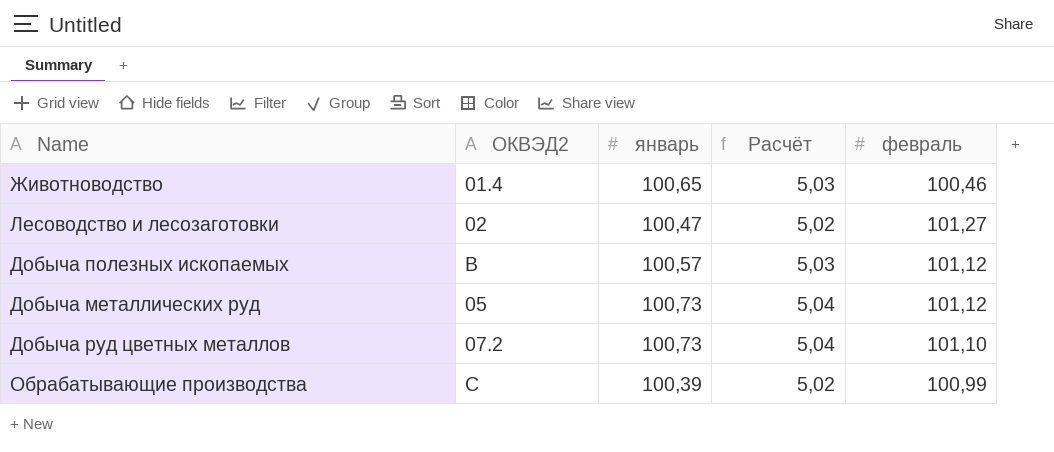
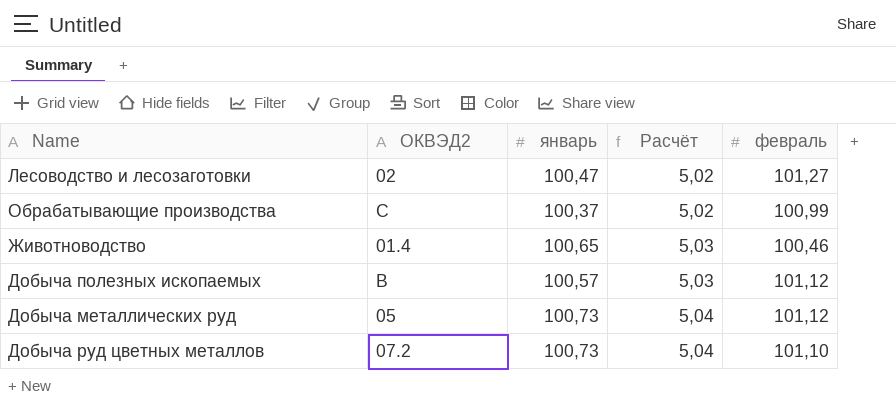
row order: none -> Расчёт ascending
Обрабатывающие производства | январь: 100,39 -> 100,37

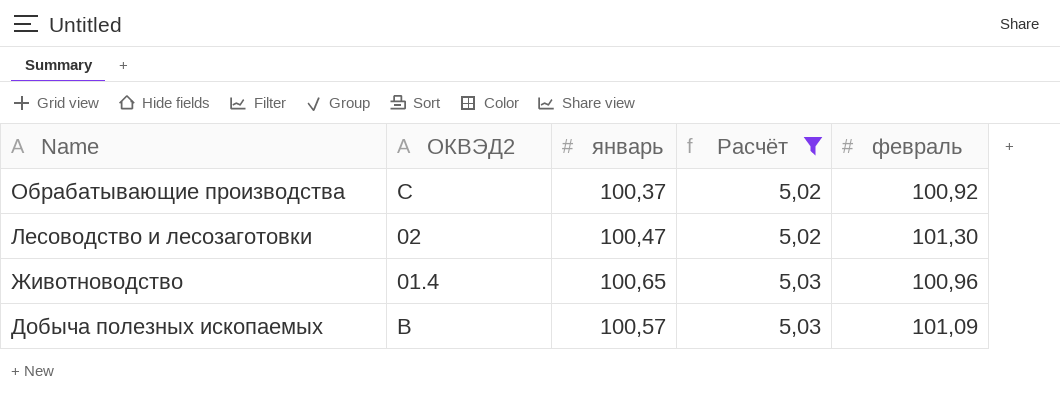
filter: none -> Расчёт != 5,04
row order: Расчёт ascending -> Name descending
Обрабатывающие производства | февраль: 100,99 -> 100,92
Лесоводство и лесозаготовки | февраль: 101,27 -> 101,30
Животноводство | февраль: 100,46 -> 100,96
Добыча полезных ископаемых | февраль: 101,12 -> 101,09

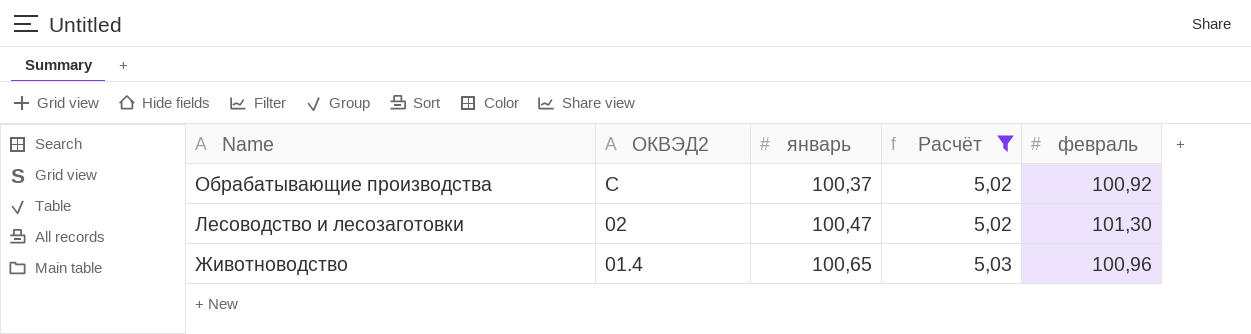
row Добыча полезных ископаемых: B | 100,57 | 5,03 | 101,09 -> none

